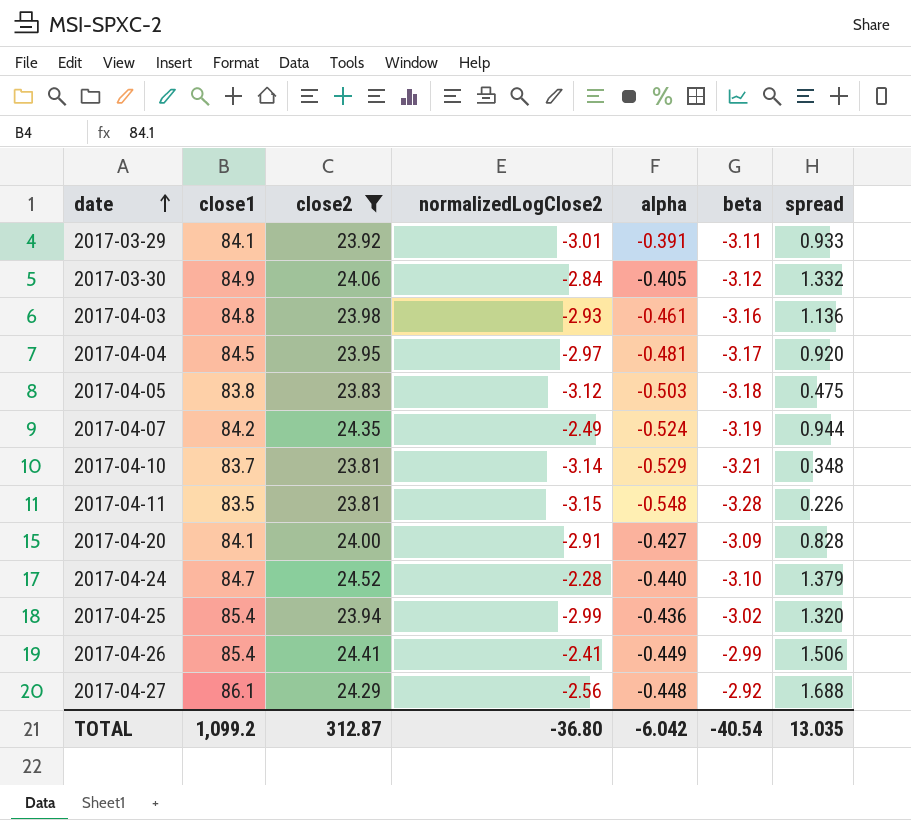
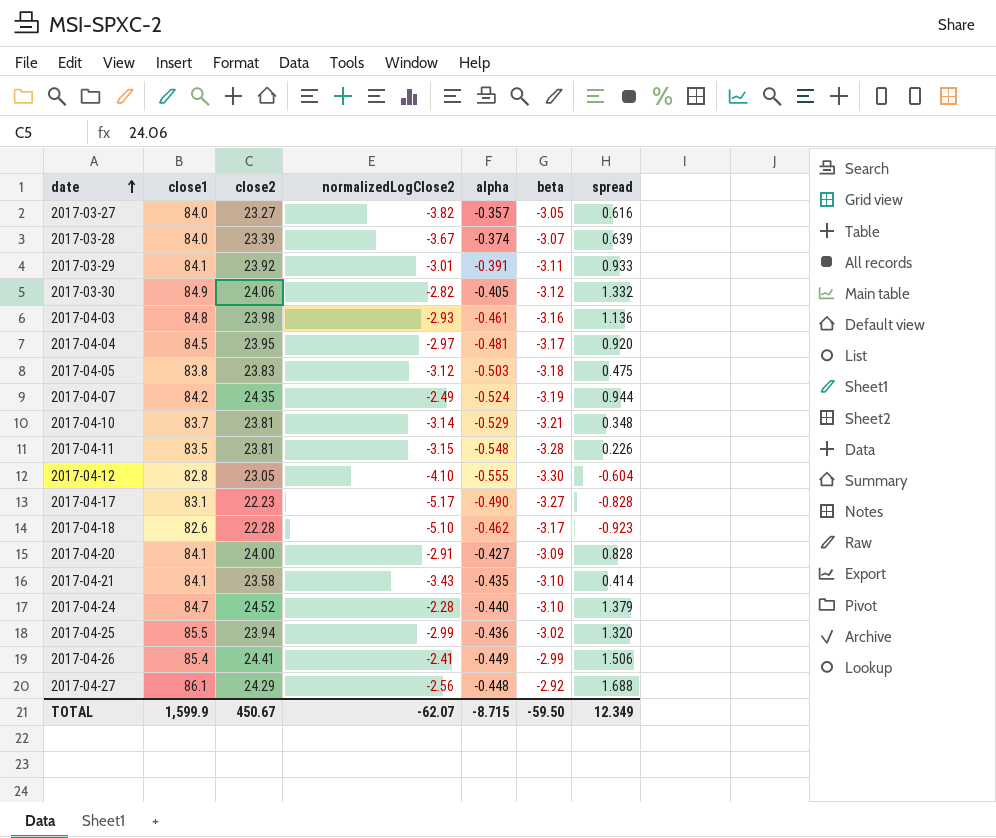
filter: close2 >= 23.81 -> none
2017-03-30 | normalizedLogClose2: -2.84 -> -2.82
2017-04-25 | close1: 85.4 -> 85.5
TOTAL | close1: 1,099.2 -> 1,599.9
TOTAL | close2: 312.87 -> 450.67
TOTAL | normalizedLogClose2: -36.80 -> -62.07
TOTAL | alpha: -6.042 -> -8.715
TOTAL | beta: -40.54 -> -59.50
TOTAL | spread: 13.035 -> 12.349

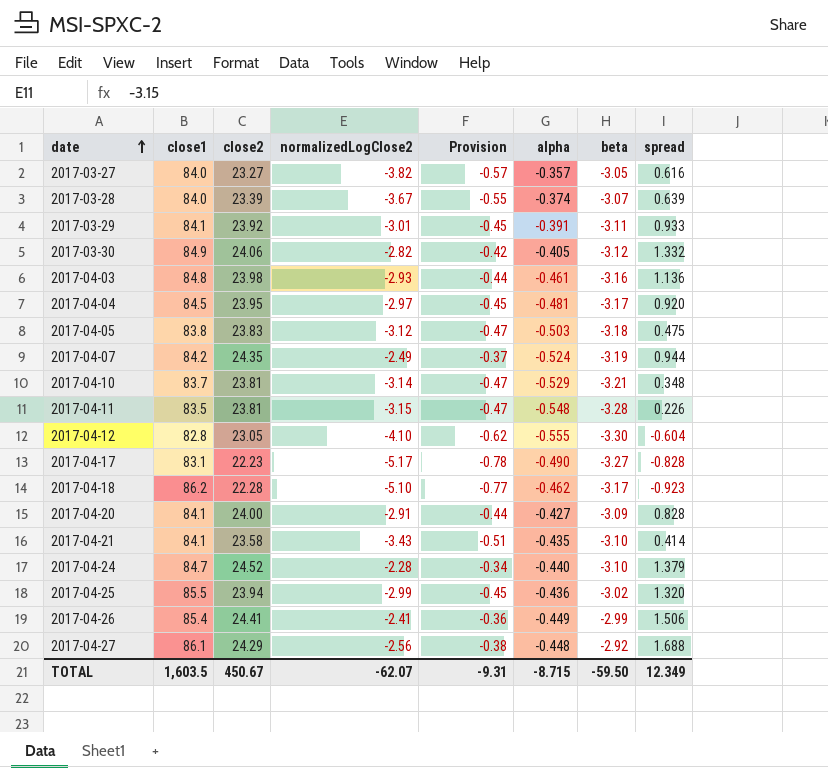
column Provision | formula: none -> [normalizedLogClose2] * 0.15
2017-04-18 | close1: 82.6 -> 86.2
TOTAL | close1: 1,599.9 -> 1,603.5

